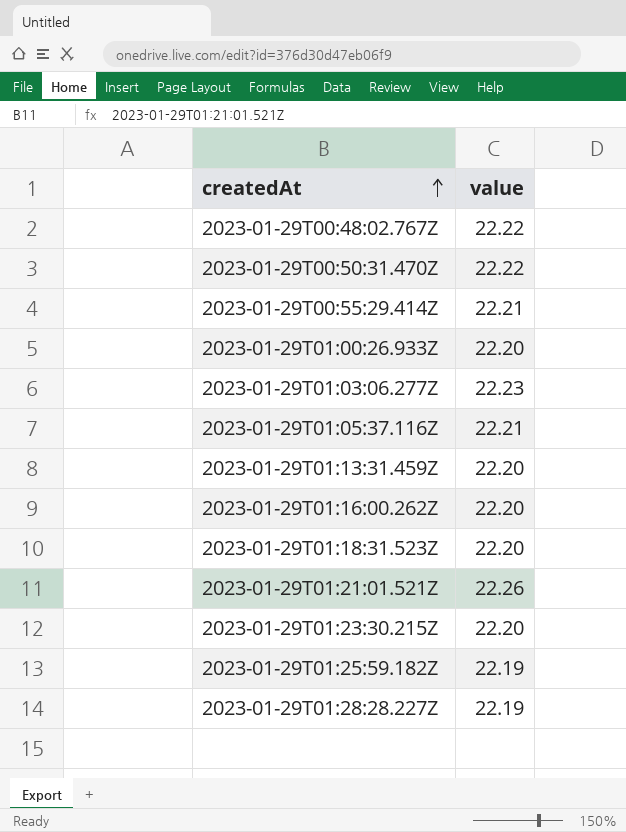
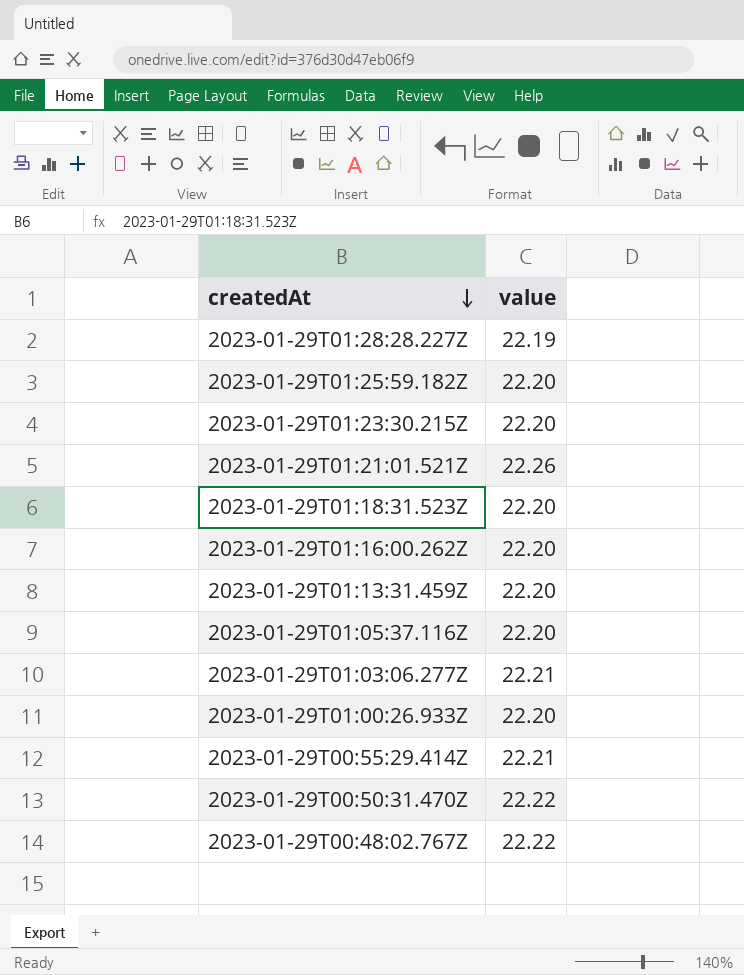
row order: createdAt ascending -> createdAt descending
2023-01-29T01:25:59.182Z | value: 22.19 -> 22.20
2023-01-29T01:05:37.116Z | value: 22.21 -> 22.20
2023-01-29T01:03:06.277Z | value: 22.23 -> 22.21

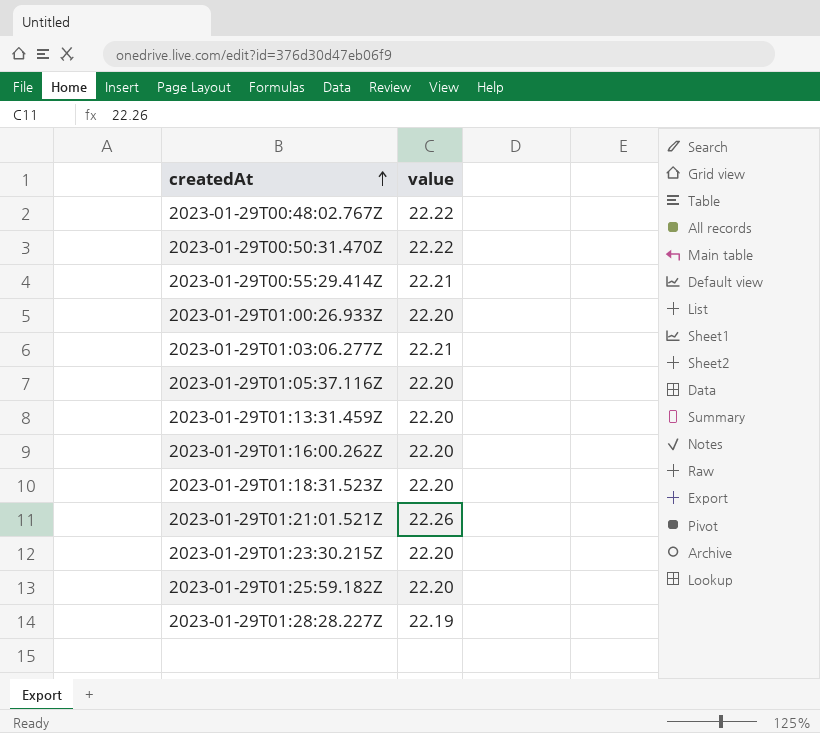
row order: createdAt descending -> createdAt ascending

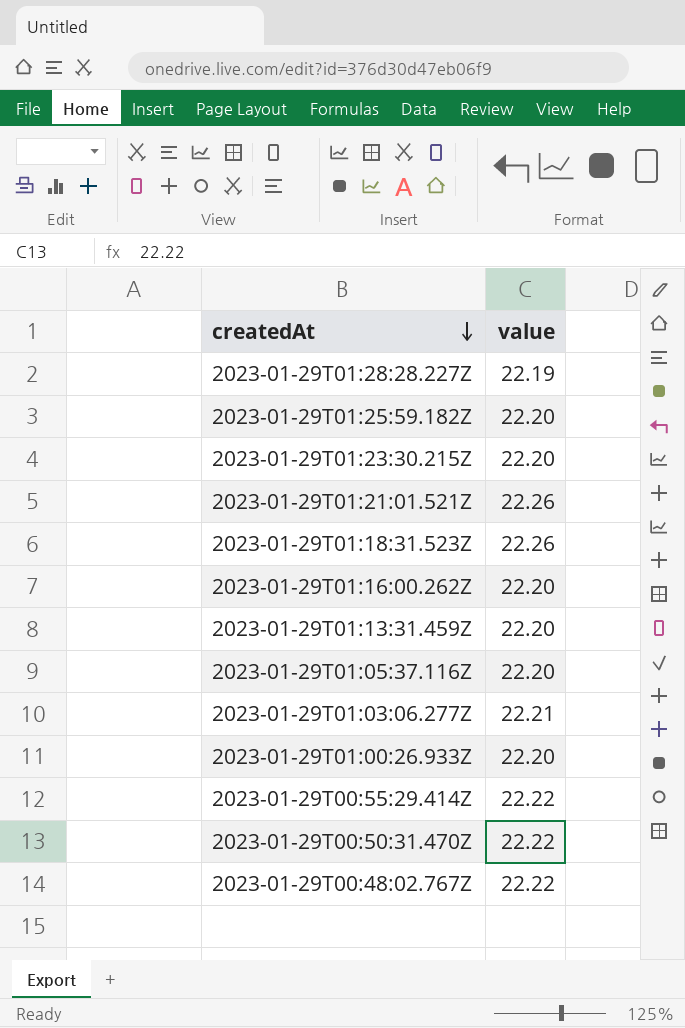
row order: createdAt ascending -> createdAt descending
2023-01-29T01:18:31.523Z | value: 22.20 -> 22.26
2023-01-29T00:55:29.414Z | value: 22.21 -> 22.22

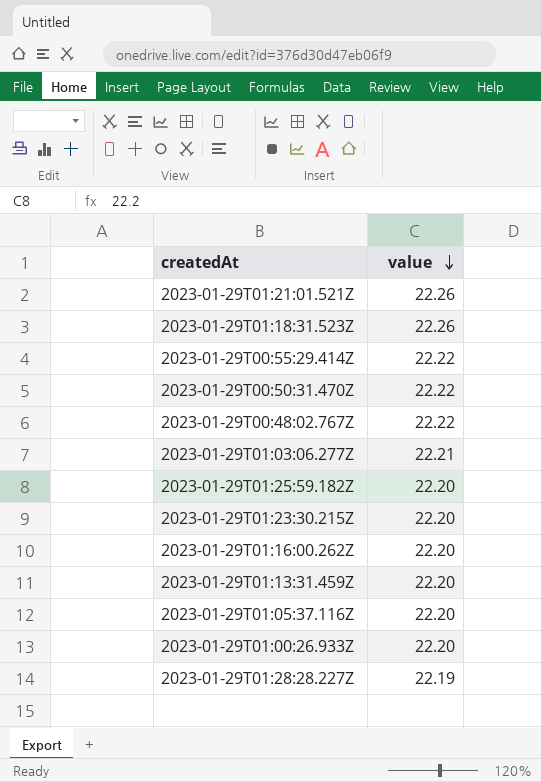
row order: createdAt descending -> value descending

